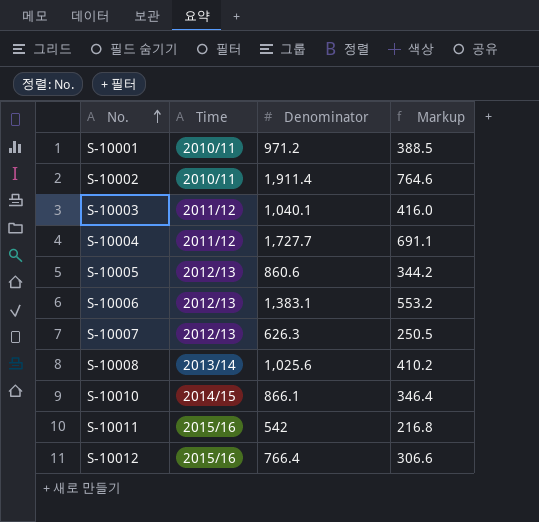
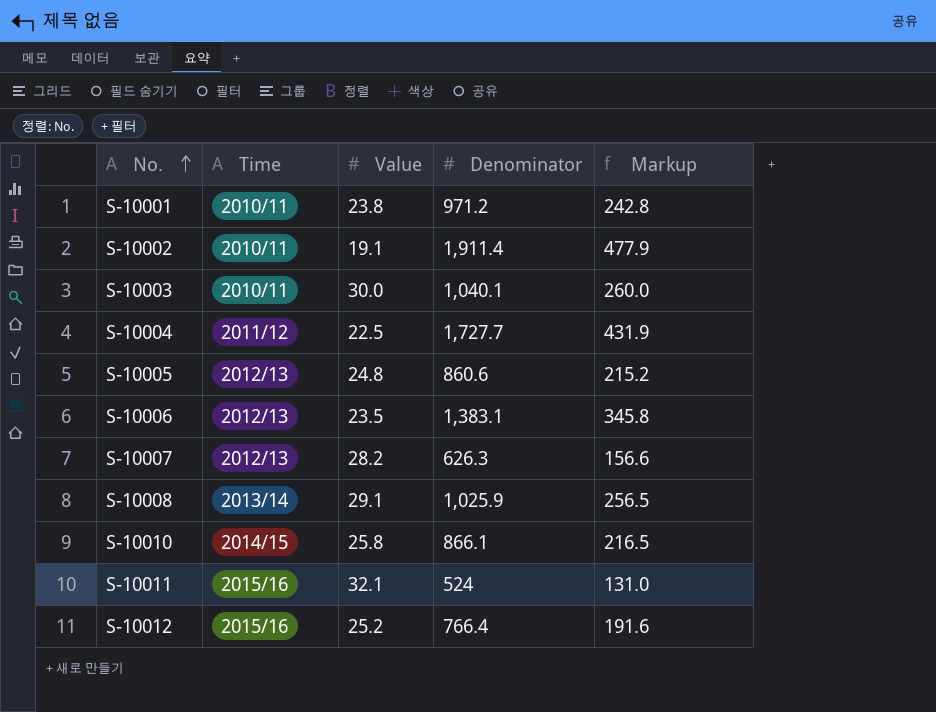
column Value | position: none -> 3
column Markup | formula: [Denominator] * 0.4 -> [Denominator] * 0.25
S-10003 | Time: 2011/12 -> 2010/11
S-10008 | Denominator: 1,025.6 -> 1,025.9
S-10011 | Denominator: 542 -> 524

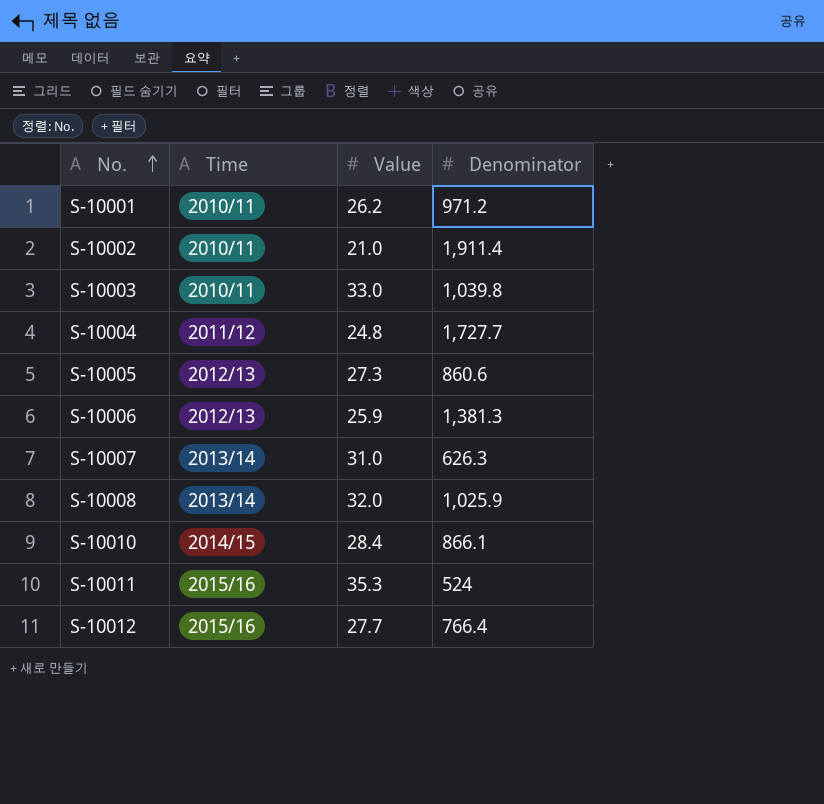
column Markup | formula: [Denominator] * 0.25 -> none
S-10001 | Value: 23.8 -> 26.2
S-10002 | Value: 19.1 -> 21.0
S-10003 | Value: 30.0 -> 33.0
S-10003 | Denominator: 1,040.1 -> 1,039.8
S-10004 | Value: 22.5 -> 24.8
S-10005 | Value: 24.8 -> 27.3
S-10006 | Value: 23.5 -> 25.9
S-10006 | Denominator: 1,383.1 -> 1,381.3
S-10007 | Time: 2012/13 -> 2013/14
S-10007 | Value: 28.2 -> 31.0
S-10008 | Value: 29.1 -> 32.0
S-10010 | Value: 25.8 -> 28.4
S-10011 | Value: 32.1 -> 35.3
S-10012 | Value: 25.2 -> 27.7

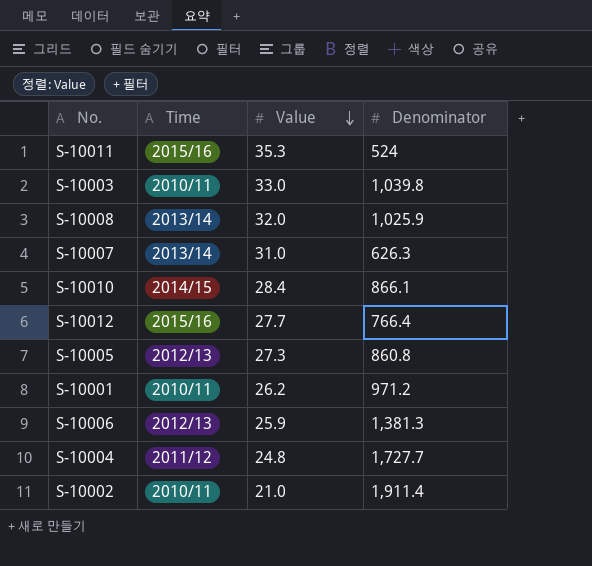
row order: No. ascending -> Value descending
S-10005 | Denominator: 860.6 -> 860.8

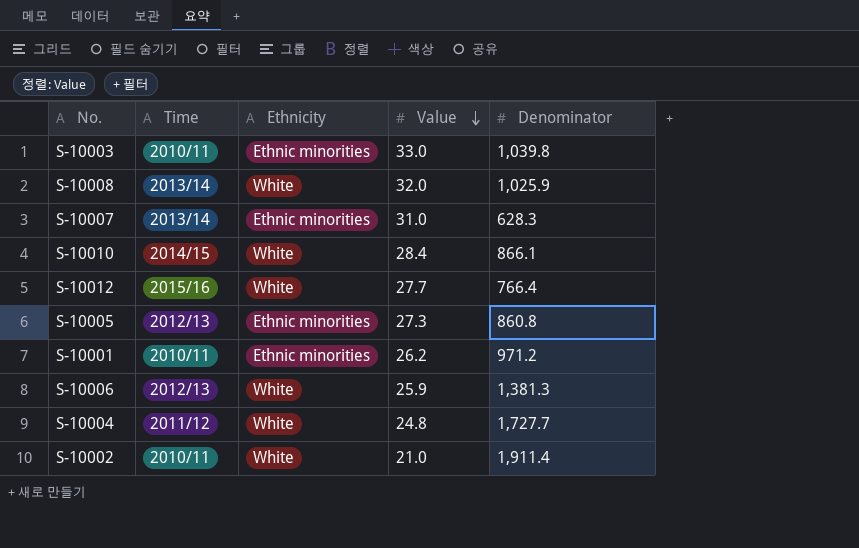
column Ethnicity | position: none -> 3
row S-10011: 2015/16 | 35.3 | 524 -> none
S-10007 | Denominator: 626.3 -> 628.3

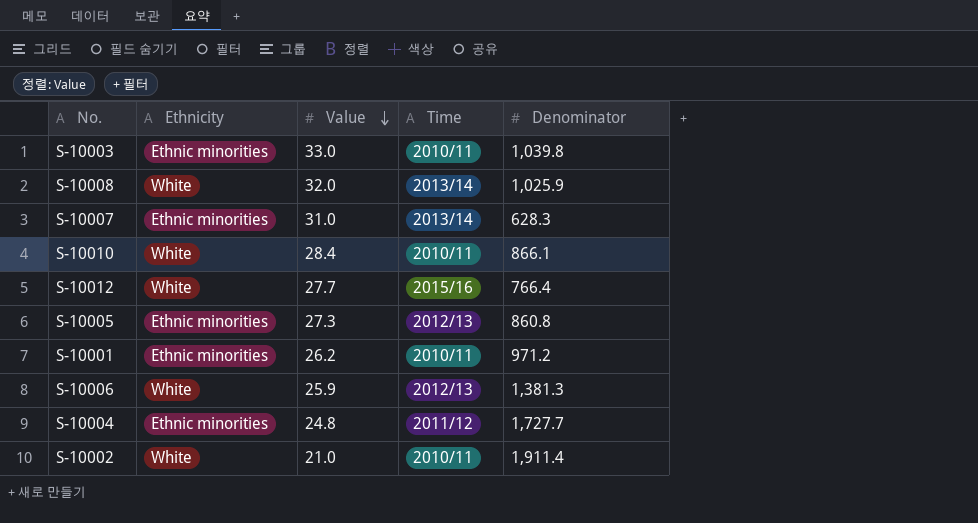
column Time | position: 2 -> 4
S-10010 | Time: 2014/15 -> 2010/11
S-10004 | Ethnicity: White -> Ethnic minorities

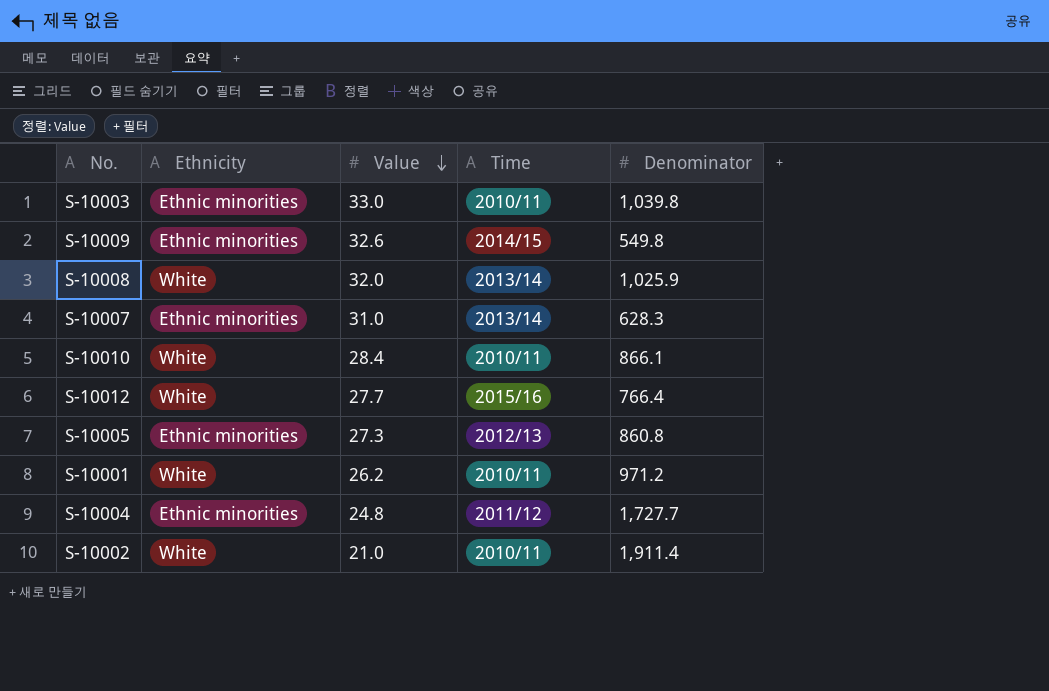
row S-10006: White | 25.9 | 2012/13 | 1,381.3 -> none
row S-10009: none -> Ethnic minorities | 32.6 | 2014/15 | 549.8
S-10001 | Ethnicity: Ethnic minorities -> White

